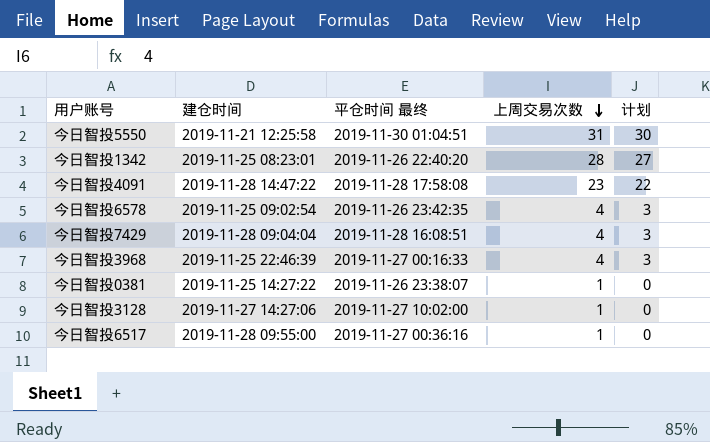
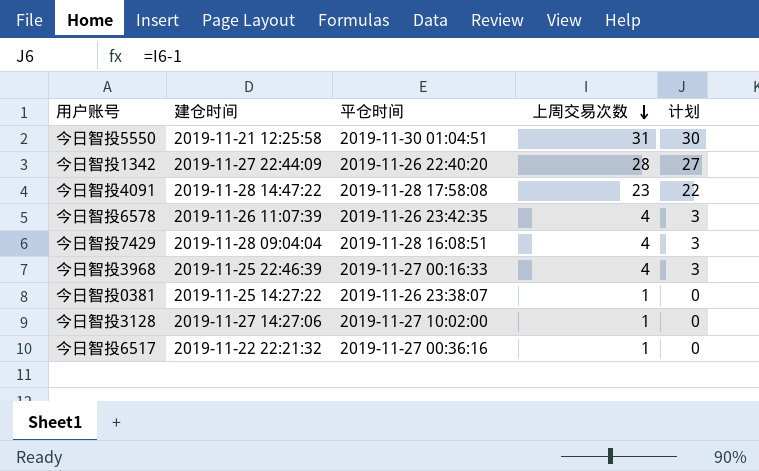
column name: 平仓时间 最终 -> 平仓时间
今日智投1342 | 建仓时间: 2019-11-25 08:23:01 -> 2019-11-27 22:44:09
今日智投6578 | 建仓时间: 2019-11-25 09:02:54 -> 2019-11-26 11:07:39
今日智投6517 | 建仓时间: 2019-11-28 09:55:00 -> 2019-11-22 22:21:32

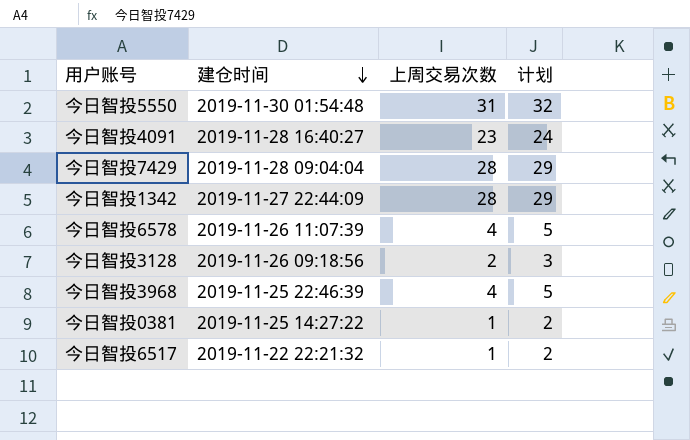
row order: 上周交易次数 descending -> 建仓时间 descending
column 平仓时间 | position: 3 -> none
column 计划 | formula: [上周交易次数] - 1 -> [上周交易次数] + 1
今日智投5550 | 建仓时间: 2019-11-21 12:25:58 -> 2019-11-30 01:54:48
今日智投4091 | 建仓时间: 2019-11-28 14:47:22 -> 2019-11-28 16:40:27
今日智投7429 | 上周交易次数: 4 -> 28
今日智投3128 | 建仓时间: 2019-11-27 14:27:06 -> 2019-11-26 09:18:56
今日智投3128 | 上周交易次数: 1 -> 2

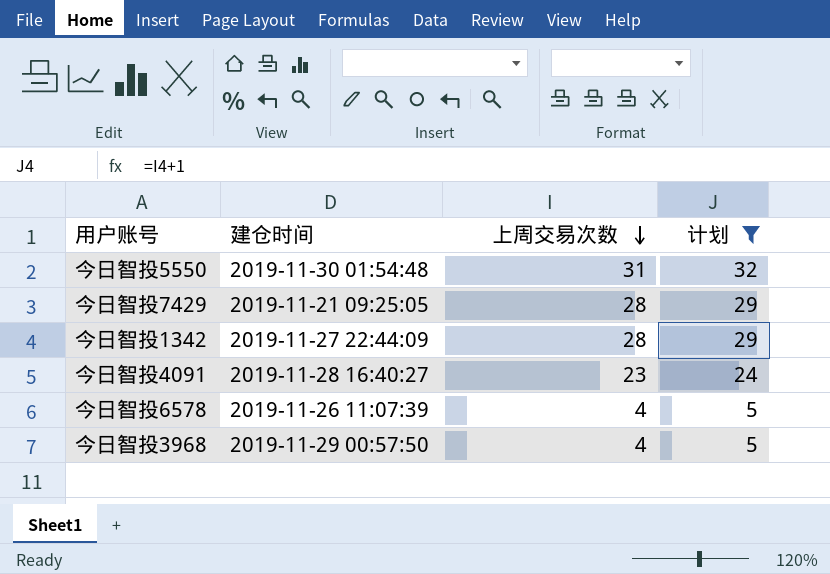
filter: none -> 计划 >= 5
row order: 建仓时间 descending -> 上周交易次数 descending
今日智投7429 | 建仓时间: 2019-11-28 09:04:04 -> 2019-11-21 09:25:05
今日智投3968 | 建仓时间: 2019-11-25 22:46:39 -> 2019-11-29 00:57:50

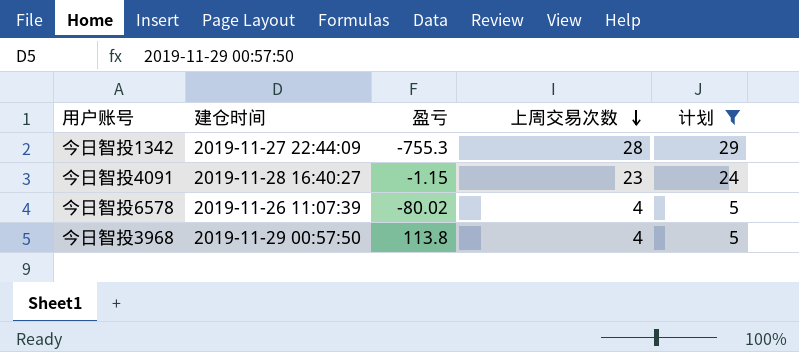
column 盈亏 | position: none -> 3
row 今日智投5550: 2019-11-30 01:54:48 | 31 | 32 -> none
row 今日智投7429: 2019-11-21 09:25:05 | 28 | 29 -> none

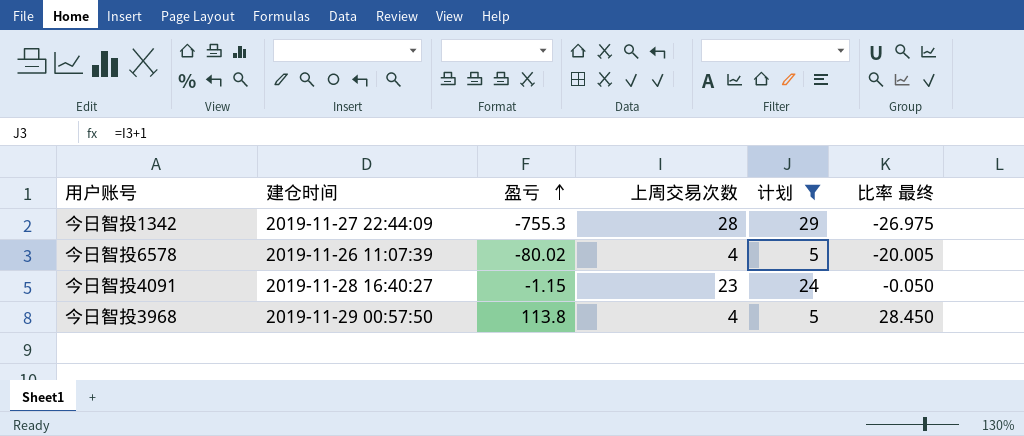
row order: 上周交易次数 descending -> 盈亏 ascending
column 比率 最终 | formula: none -> [盈亏] / [上周交易次数]

